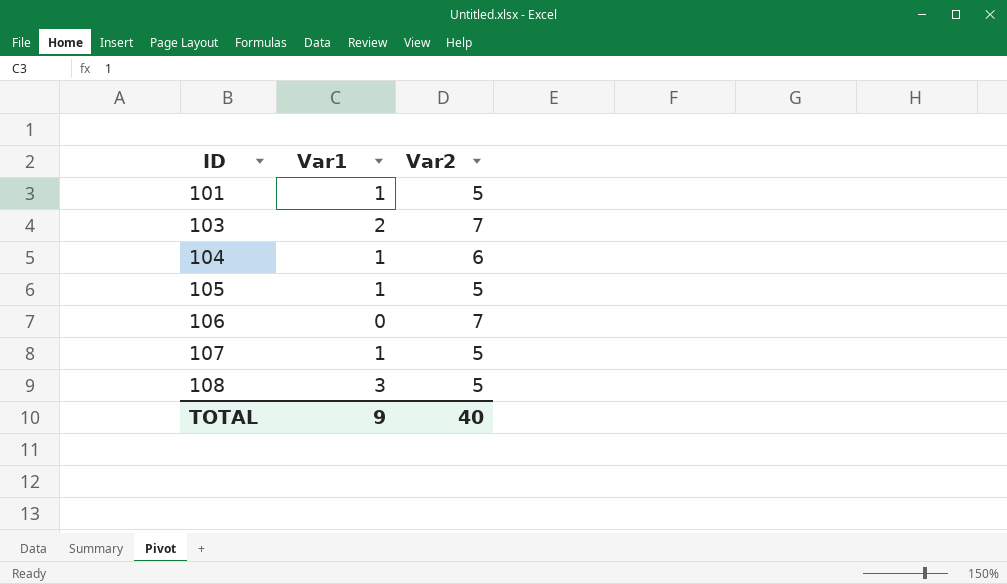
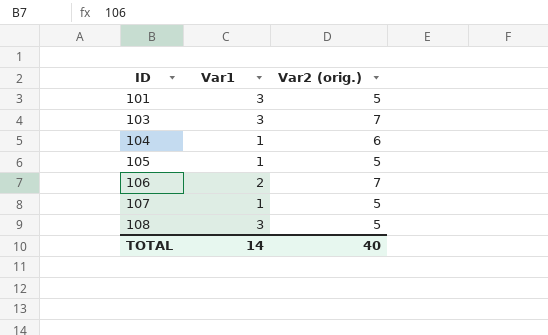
column name: Var2 -> Var2 (orig.)
101 | Var1: 1 -> 3
103 | Var1: 2 -> 3
106 | Var1: 0 -> 2
TOTAL | Var1: 9 -> 14

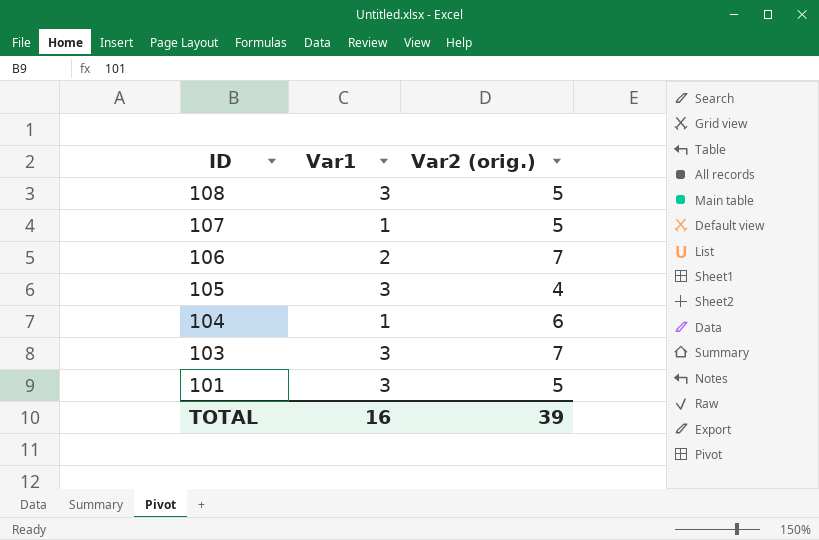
row order: ID ascending -> ID descending
105 | Var1: 1 -> 3
105 | Var2 (orig.): 5 -> 4
TOTAL | Var1: 14 -> 16
TOTAL | Var2 (orig.): 40 -> 39

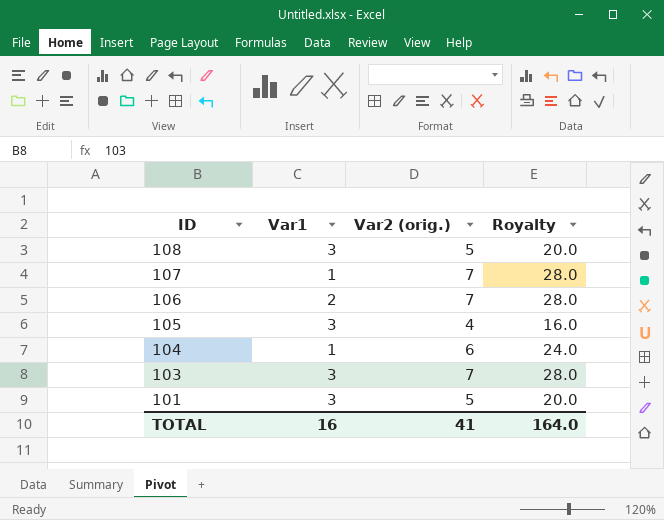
column Royalty | formula: none -> [Var2 (orig.)] * 4
107 | Var2 (orig.): 5 -> 7
TOTAL | Var2 (orig.): 39 -> 41

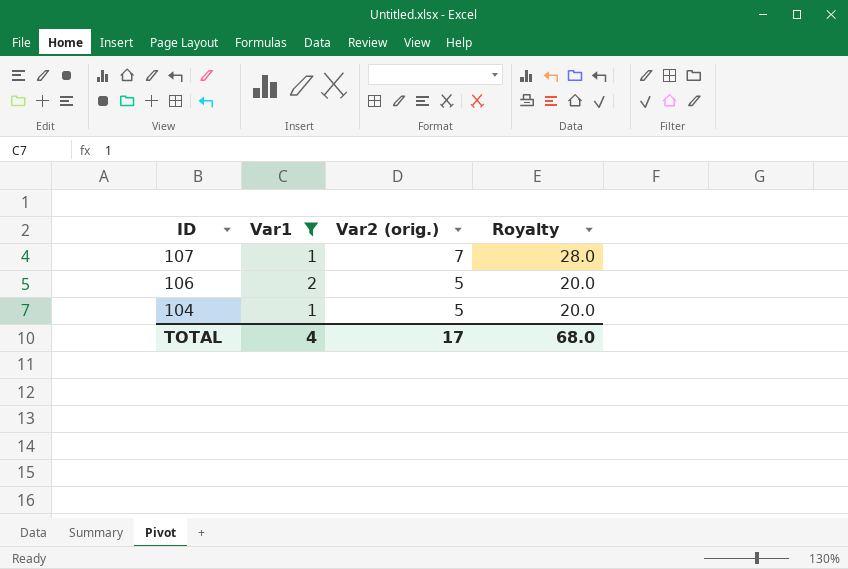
filter: none -> Var1 != 3
106 | Var2 (orig.): 7 -> 5
106 | Royalty: 28.0 -> 20.0
104 | Var2 (orig.): 6 -> 5
104 | Royalty: 24.0 -> 20.0
TOTAL | Var1: 16 -> 4
TOTAL | Var2 (orig.): 41 -> 17
TOTAL | Royalty: 164.0 -> 68.0

